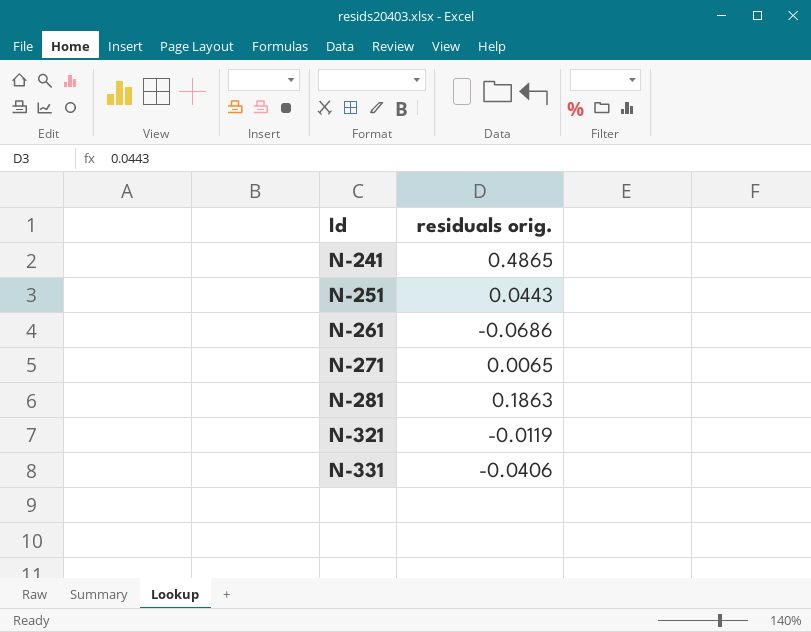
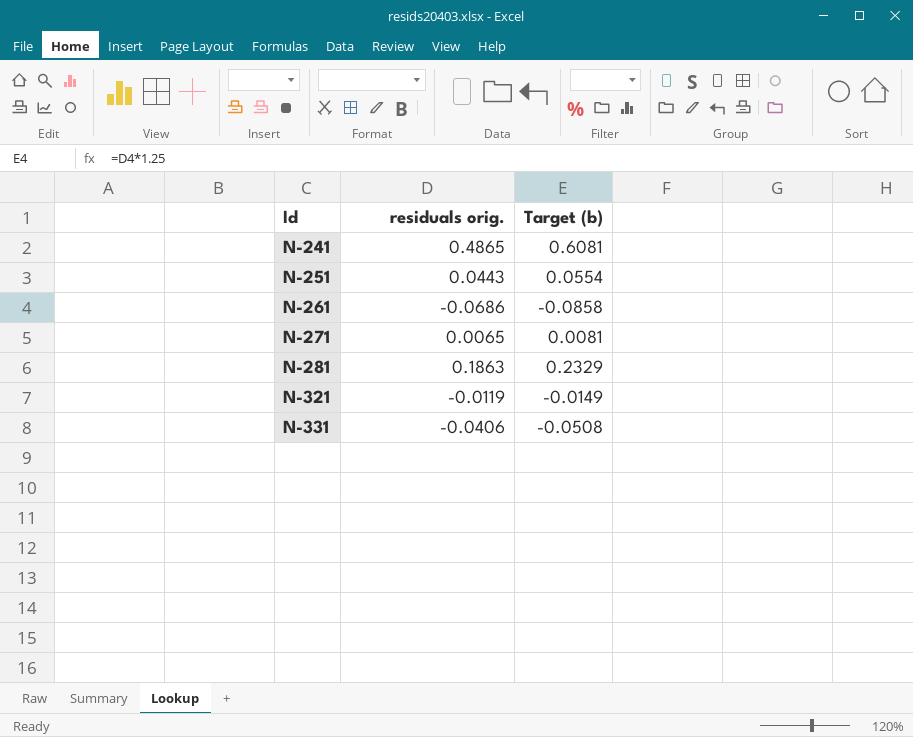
column Target (b) | formula: none -> [residuals orig.] * 1.25

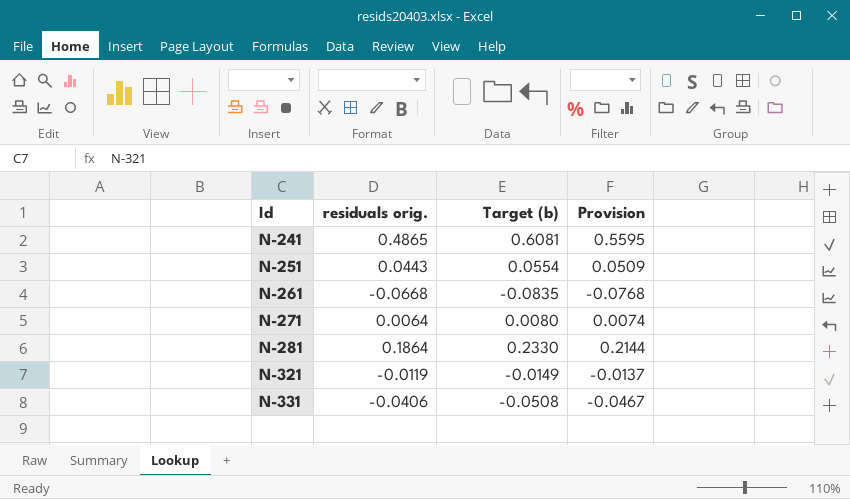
column Provision | formula: none -> [residuals orig.] * 1.15
N-261 | residuals orig.: -0.0686 -> -0.0668
N-261 | Target (b): -0.0858 -> -0.0835
N-271 | residuals orig.: 0.0065 -> 0.0064
N-271 | Target (b): 0.0081 -> 0.0080
N-281 | residuals orig.: 0.1863 -> 0.1864
N-281 | Target (b): 0.2329 -> 0.2330

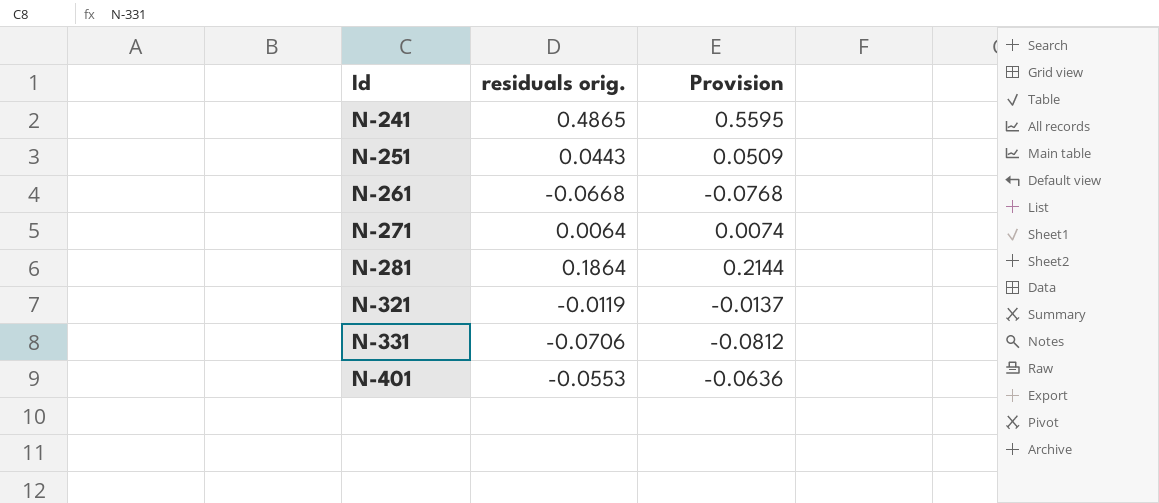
column Target (b) | formula: [residuals orig.] * 1.25 -> none
N-331 | residuals orig.: -0.0406 -> -0.0706
N-331 | Provision: -0.0467 -> -0.0812
row N-401: none -> -0.0553 | -0.0636

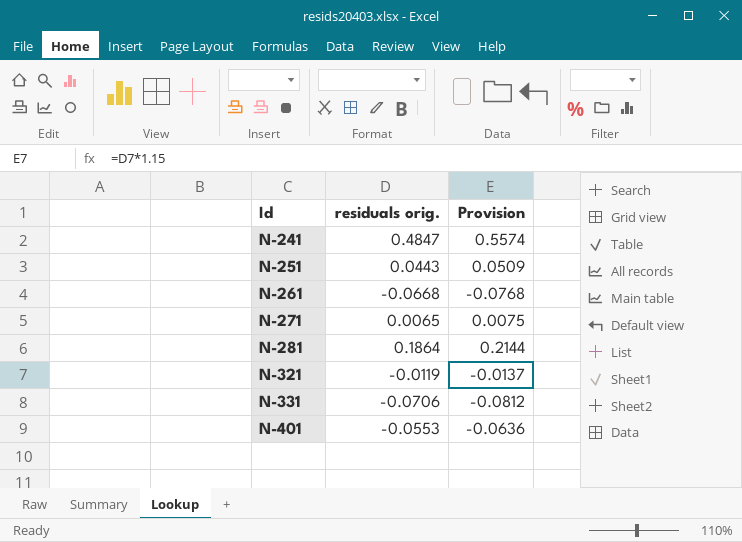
N-241 | residuals orig.: 0.4865 -> 0.4847
N-241 | Provision: 0.5595 -> 0.5574
N-271 | residuals orig.: 0.0064 -> 0.0065
N-271 | Provision: 0.0074 -> 0.0075

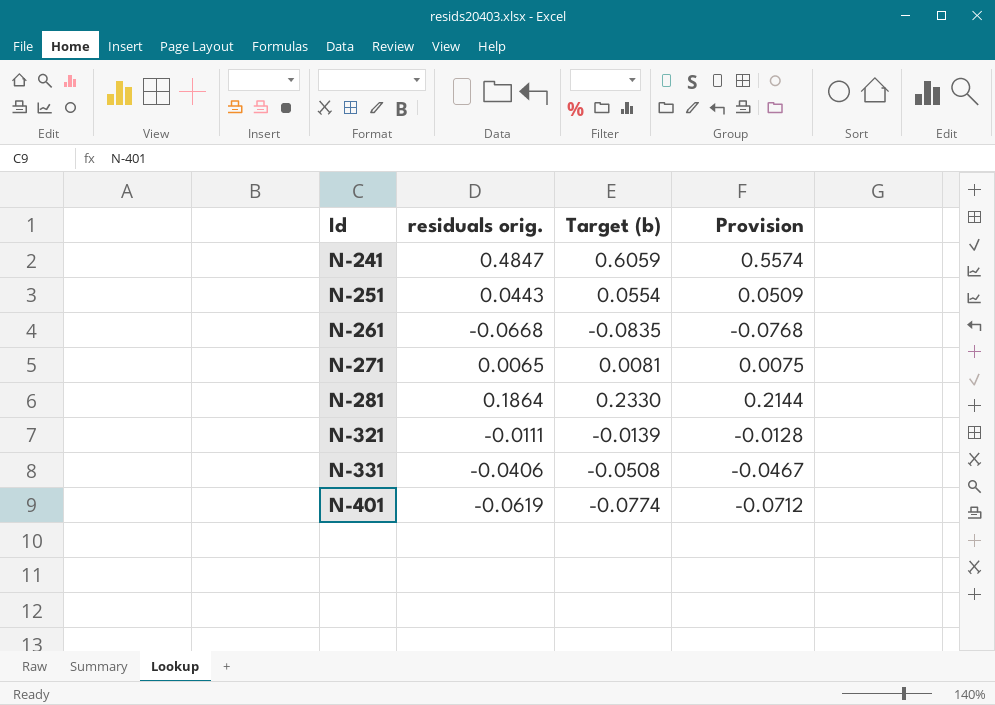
column Target (b) | formula: none -> [residuals orig.] * 1.25
N-321 | residuals orig.: -0.0119 -> -0.0111
N-321 | Provision: -0.0137 -> -0.0128
N-331 | residuals orig.: -0.0706 -> -0.0406
N-331 | Provision: -0.0812 -> -0.0467
N-401 | residuals orig.: -0.0553 -> -0.0619
N-401 | Provision: -0.0636 -> -0.0712

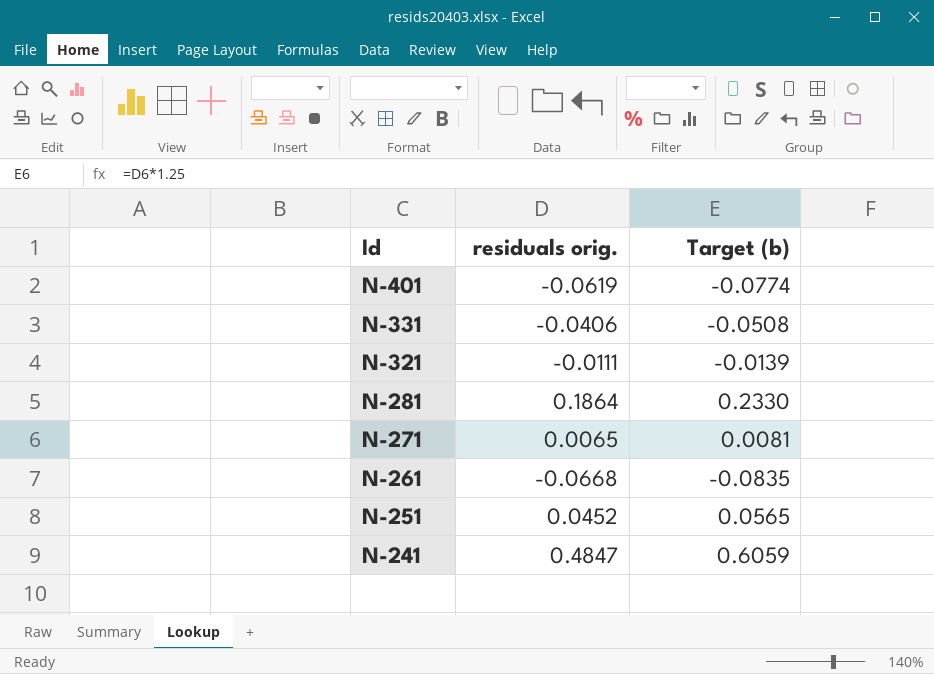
row order: Id ascending -> Id descending
column Provision | formula: [residuals orig.] * 1.15 -> none
N-251 | residuals orig.: 0.0443 -> 0.0452
N-251 | Target (b): 0.0554 -> 0.0565

